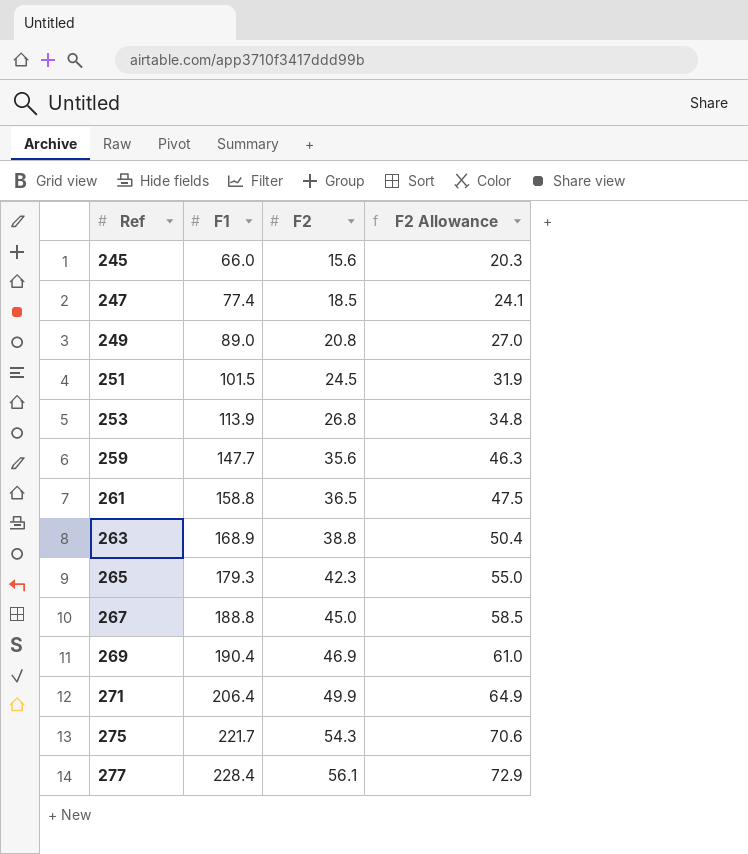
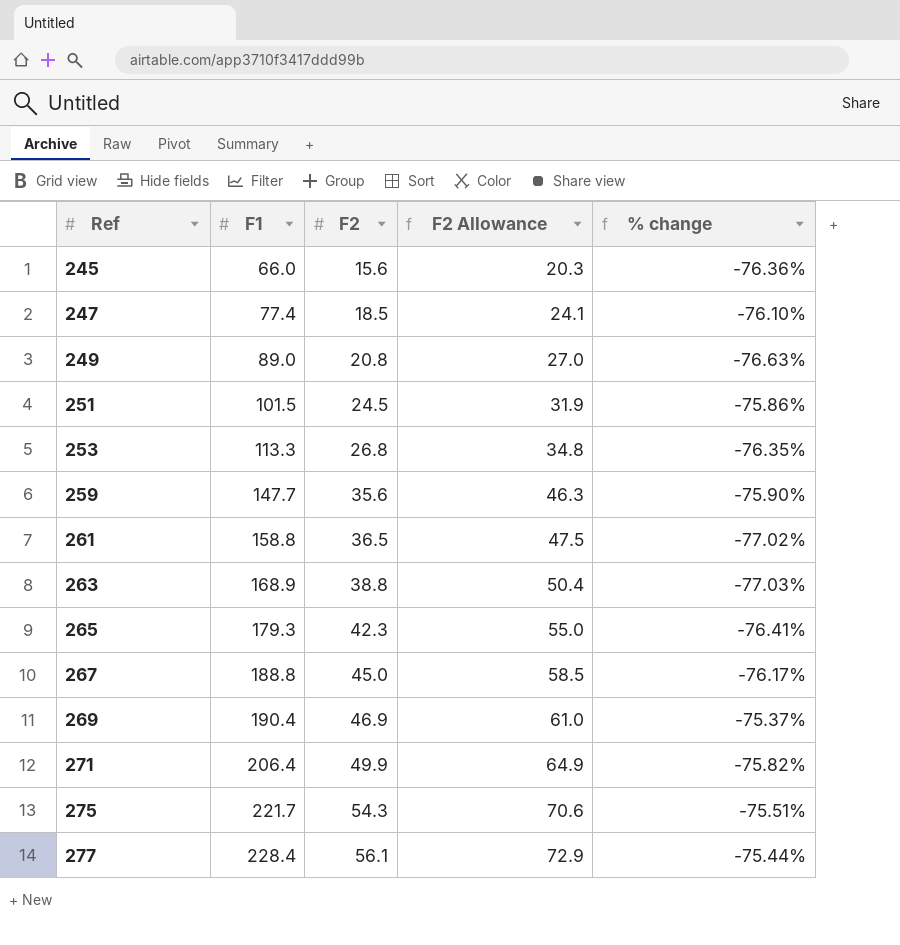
column % change | formula: none -> ([F2] - [F1]) / [F1]
253 | F1: 113.9 -> 113.3

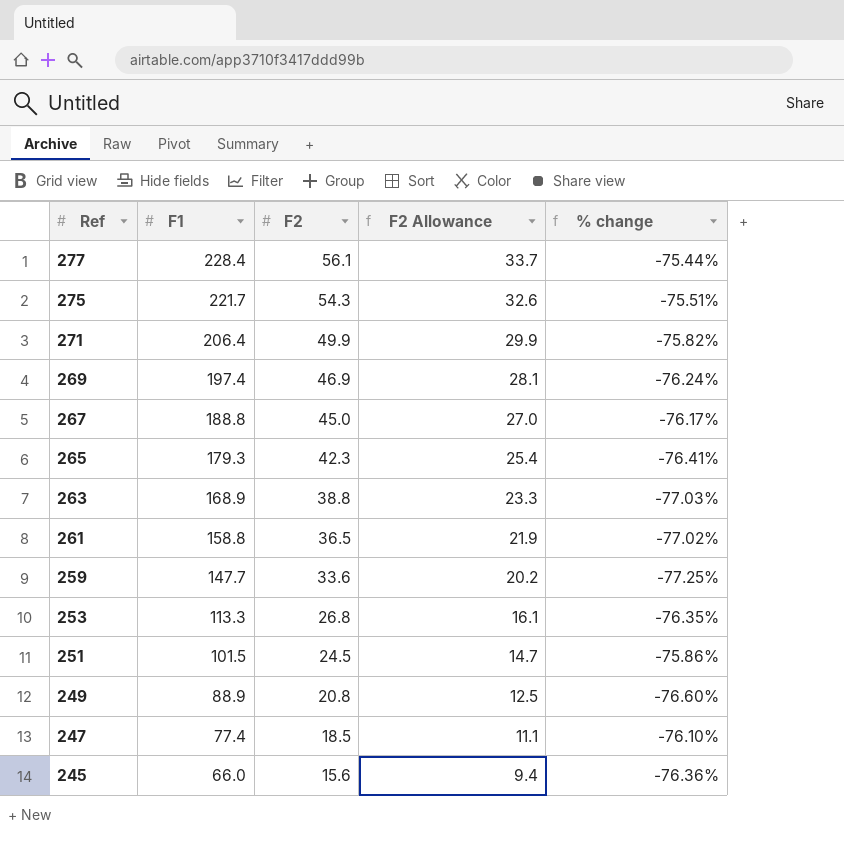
row order: Ref ascending -> Ref descending
column F2 Allowance | formula: [F2] * 1.3 -> [F2] * 0.6
269 | F1: 190.4 -> 197.4
269 | % change: -75.37% -> -76.24%
259 | F2: 35.6 -> 33.6
259 | % change: -75.90% -> -77.25%
249 | F1: 89.0 -> 88.9
249 | % change: -76.63% -> -76.60%

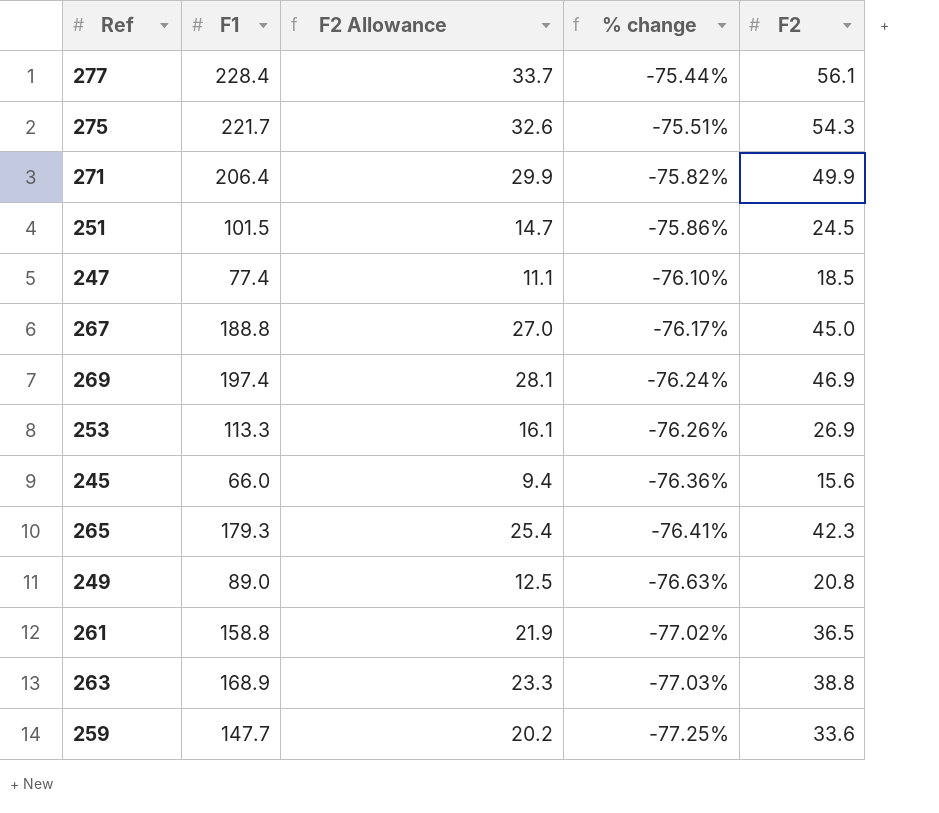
row order: Ref descending -> % change descending
column F2 | position: 3 -> 5
253 | % change: -76.35% -> -76.26%
253 | F2: 26.8 -> 26.9
249 | F1: 88.9 -> 89.0
249 | % change: -76.60% -> -76.63%

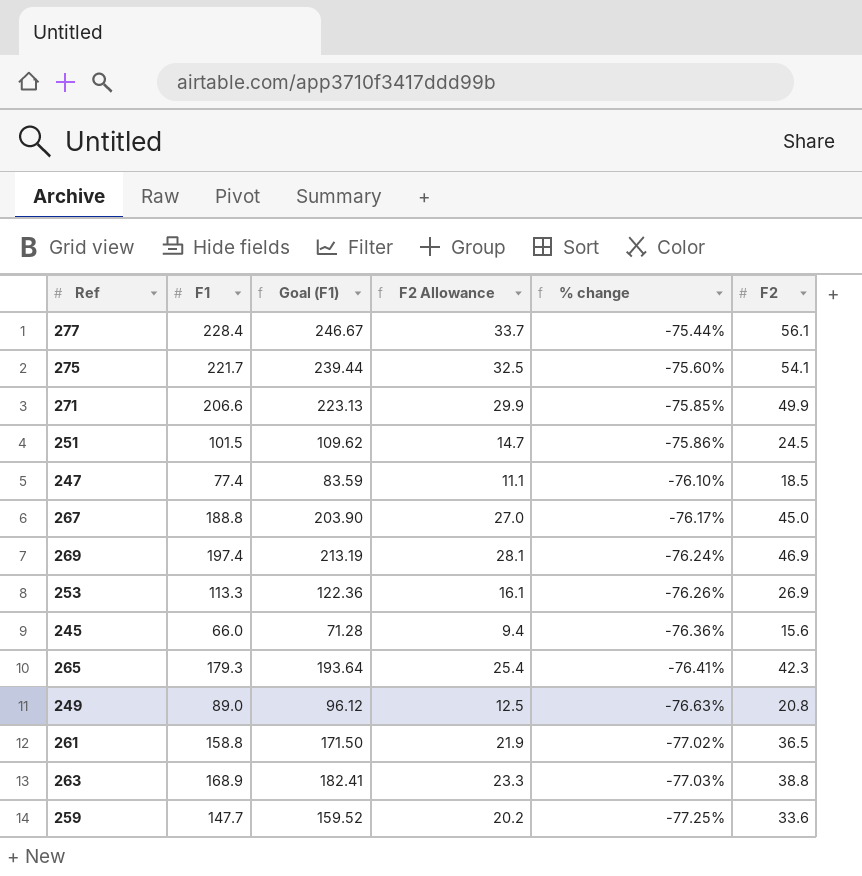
column Goal (F1) | formula: none -> [F1] * 1.08
275 | F2 Allowance: 32.6 -> 32.5
275 | % change: -75.51% -> -75.60%
275 | F2: 54.3 -> 54.1
271 | F1: 206.4 -> 206.6
271 | % change: -75.82% -> -75.85%

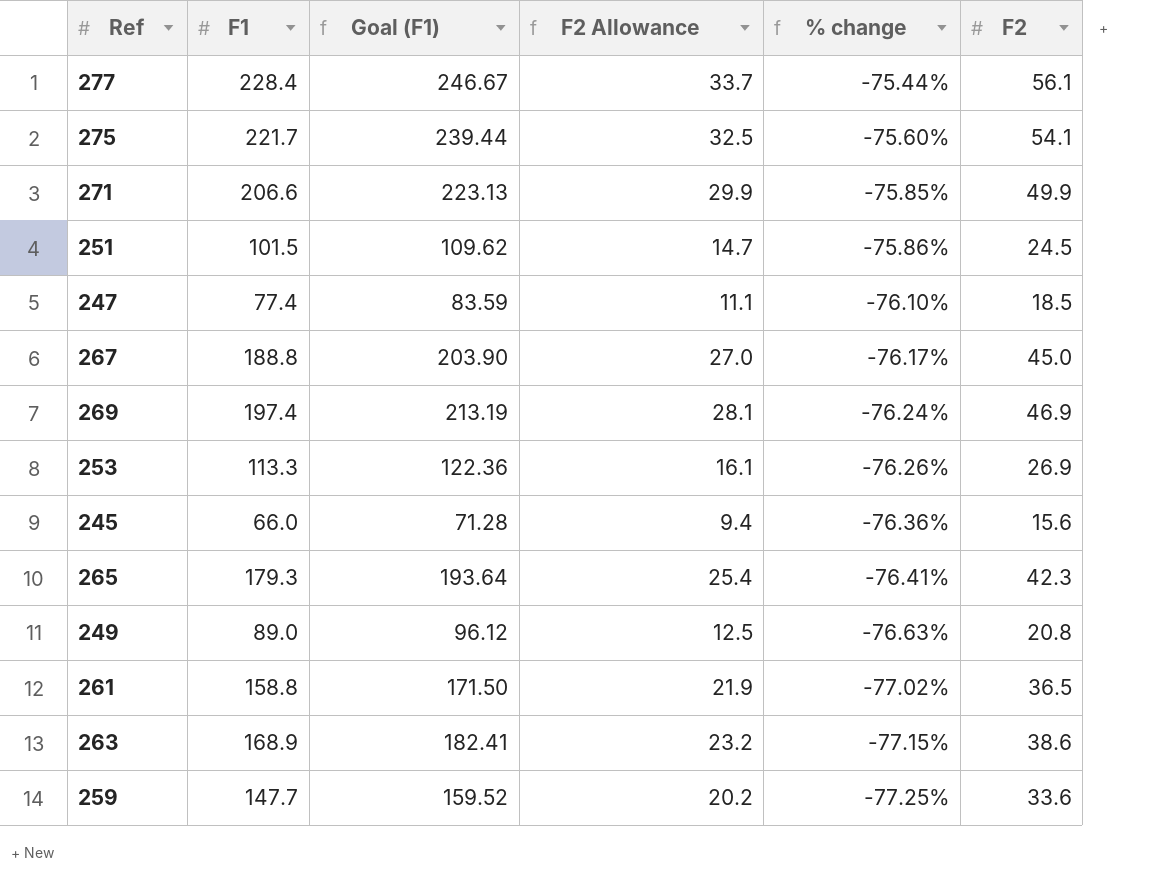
263 | F2 Allowance: 23.3 -> 23.2
263 | % change: -77.03% -> -77.15%
263 | F2: 38.8 -> 38.6

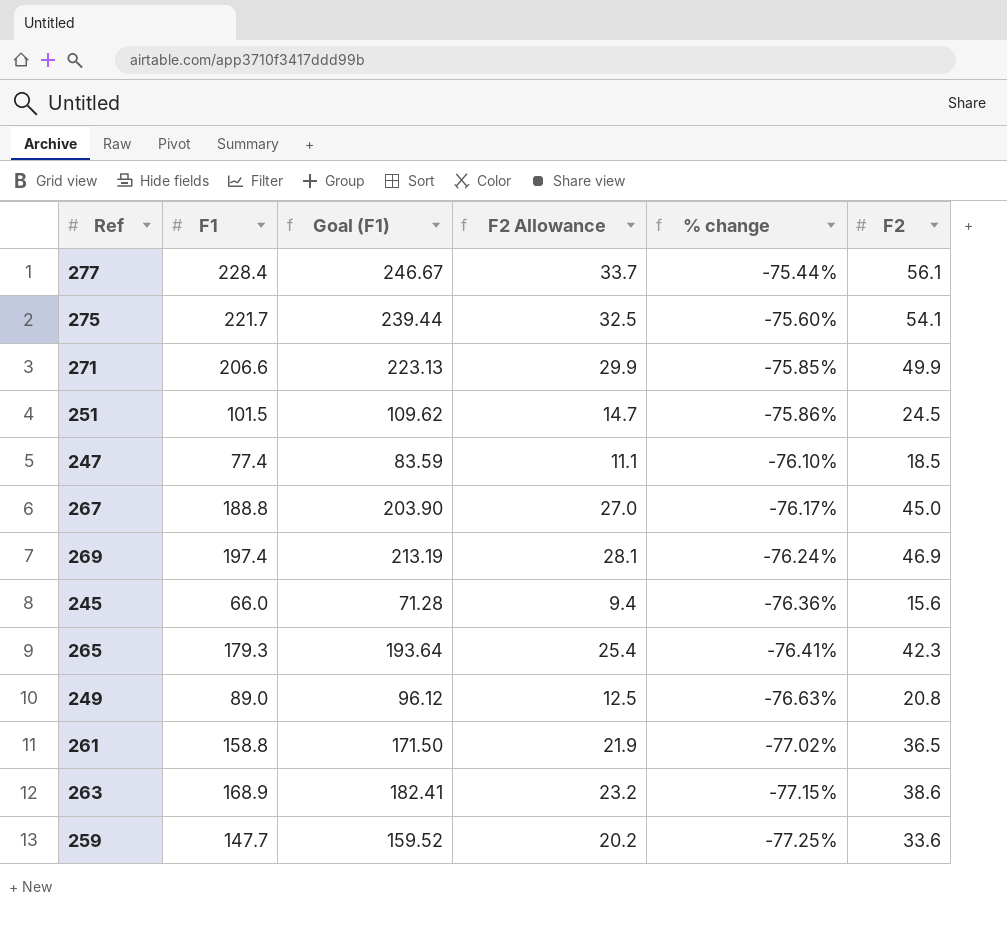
row 253: 113.3 | 122.36 | 16.1 | -76.26% | 26.9 -> none

